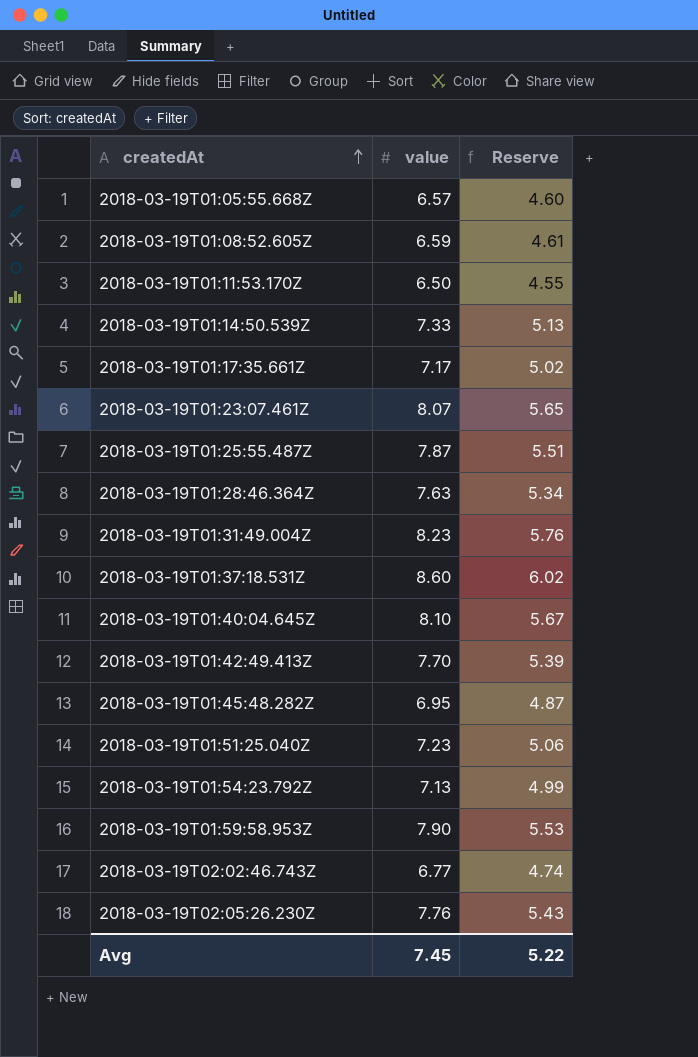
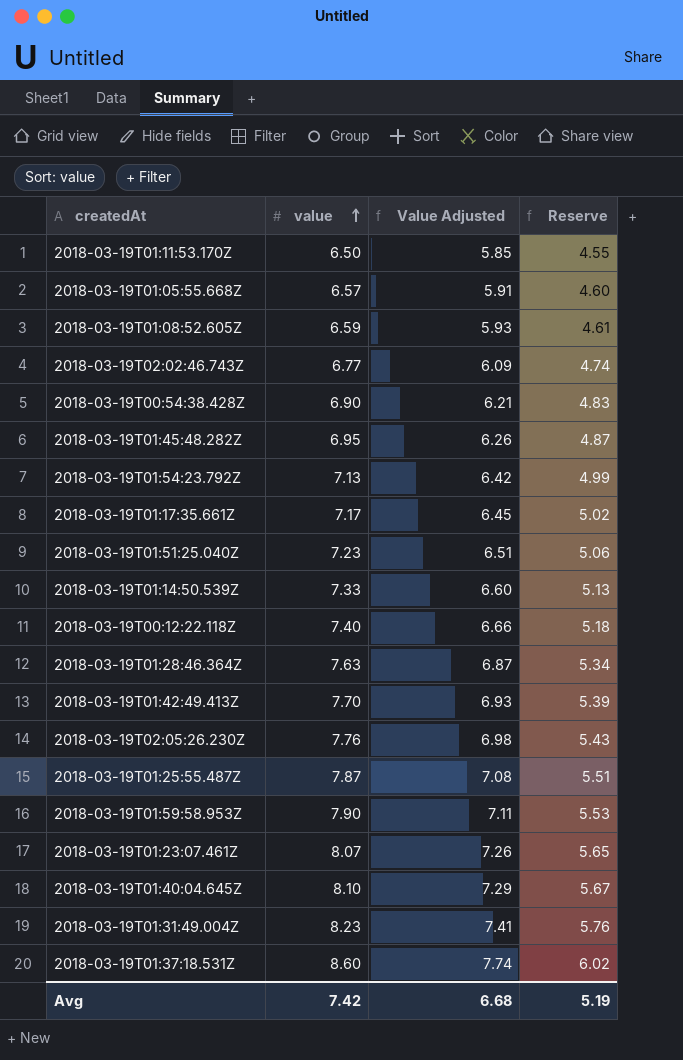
row order: createdAt ascending -> value ascending
column Value Adjusted | formula: none -> [value] * 0.9
row 2018-03-19T00:54:38.428Z: none -> 6.90 | 6.21 | 4.83
row 2018-03-19T00:12:22.118Z: none -> 7.40 | 6.66 | 5.18
Avg | value: 7.45 -> 7.42
Avg | Reserve: 5.22 -> 5.19

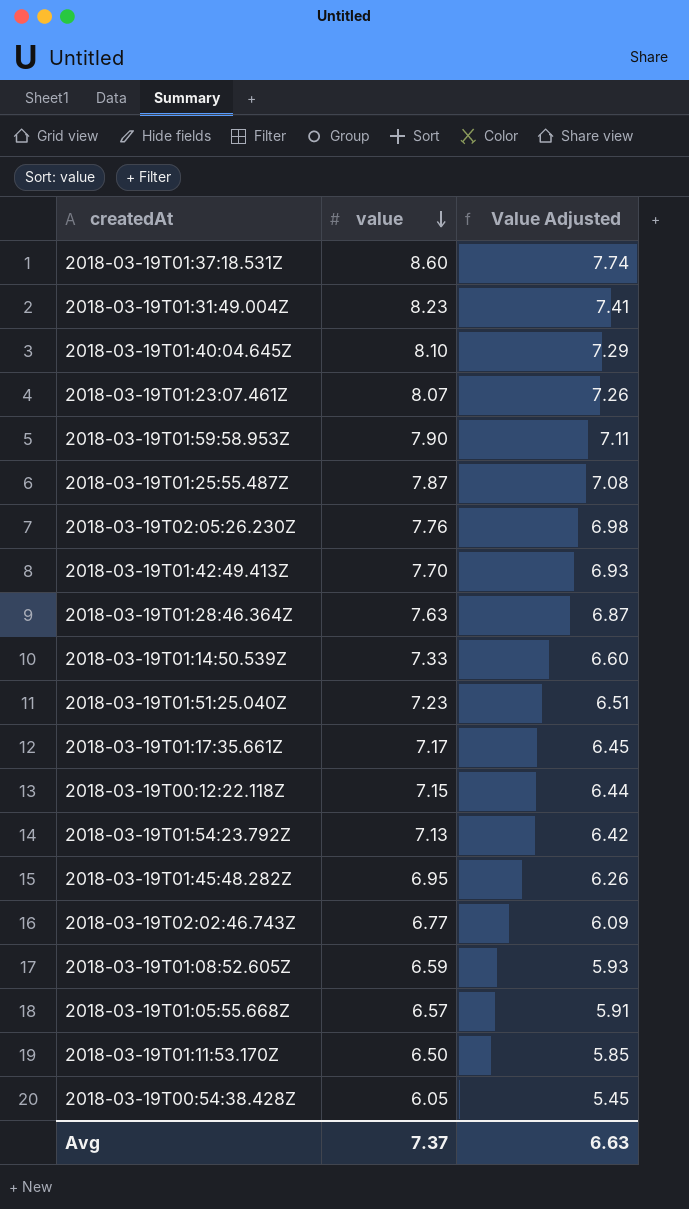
row order: value ascending -> value descending
column Reserve | formula: [value] * 0.7 -> none
2018-03-19T00:12:22.118Z | value: 7.40 -> 7.15
2018-03-19T00:12:22.118Z | Value Adjusted: 6.66 -> 6.44
2018-03-19T00:54:38.428Z | value: 6.90 -> 6.05
2018-03-19T00:54:38.428Z | Value Adjusted: 6.21 -> 5.45
Avg | value: 7.42 -> 7.37
Avg | Value Adjusted: 6.68 -> 6.63

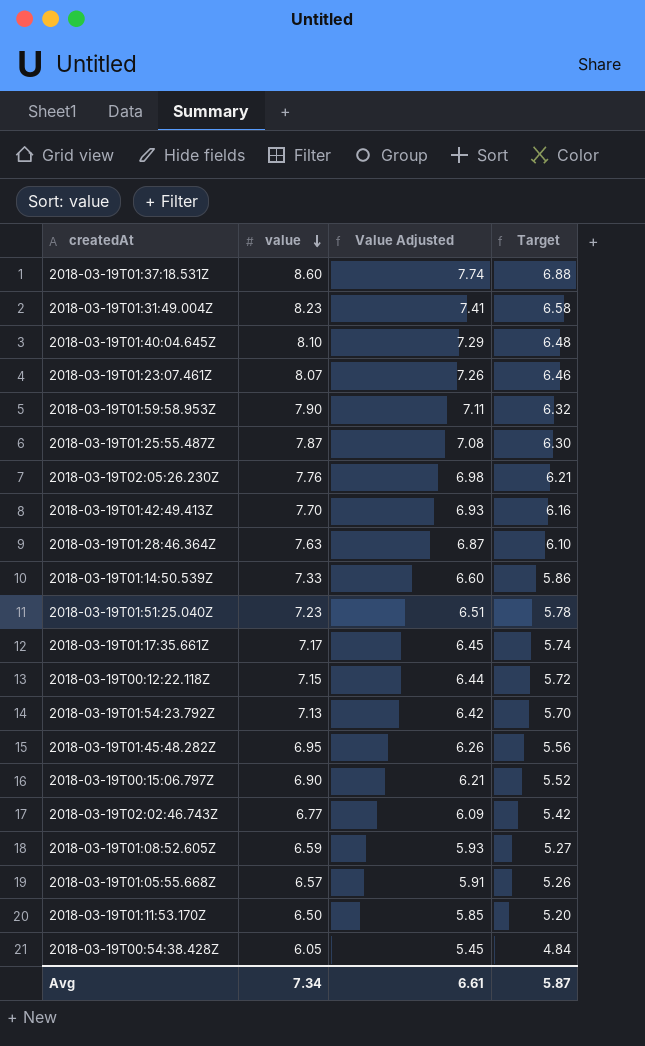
column Target | formula: none -> [value] * 0.8
row 2018-03-19T00:15:06.797Z: none -> 6.90 | 6.21 | 5.52
Avg | value: 7.37 -> 7.34
Avg | Value Adjusted: 6.63 -> 6.61

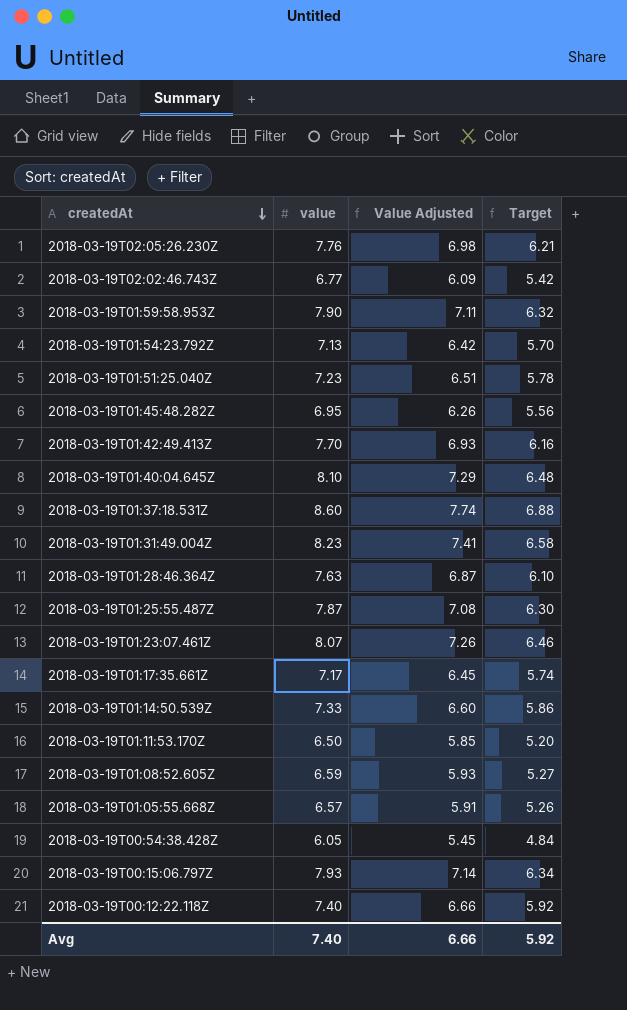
row order: value descending -> createdAt descending
2018-03-19T00:15:06.797Z | value: 6.90 -> 7.93
2018-03-19T00:15:06.797Z | Value Adjusted: 6.21 -> 7.14
2018-03-19T00:15:06.797Z | Target: 5.52 -> 6.34
2018-03-19T00:12:22.118Z | value: 7.15 -> 7.40
2018-03-19T00:12:22.118Z | Value Adjusted: 6.44 -> 6.66
2018-03-19T00:12:22.118Z | Target: 5.72 -> 5.92
Avg | value: 7.34 -> 7.40
Avg | Value Adjusted: 6.61 -> 6.66
Avg | Target: 5.87 -> 5.92

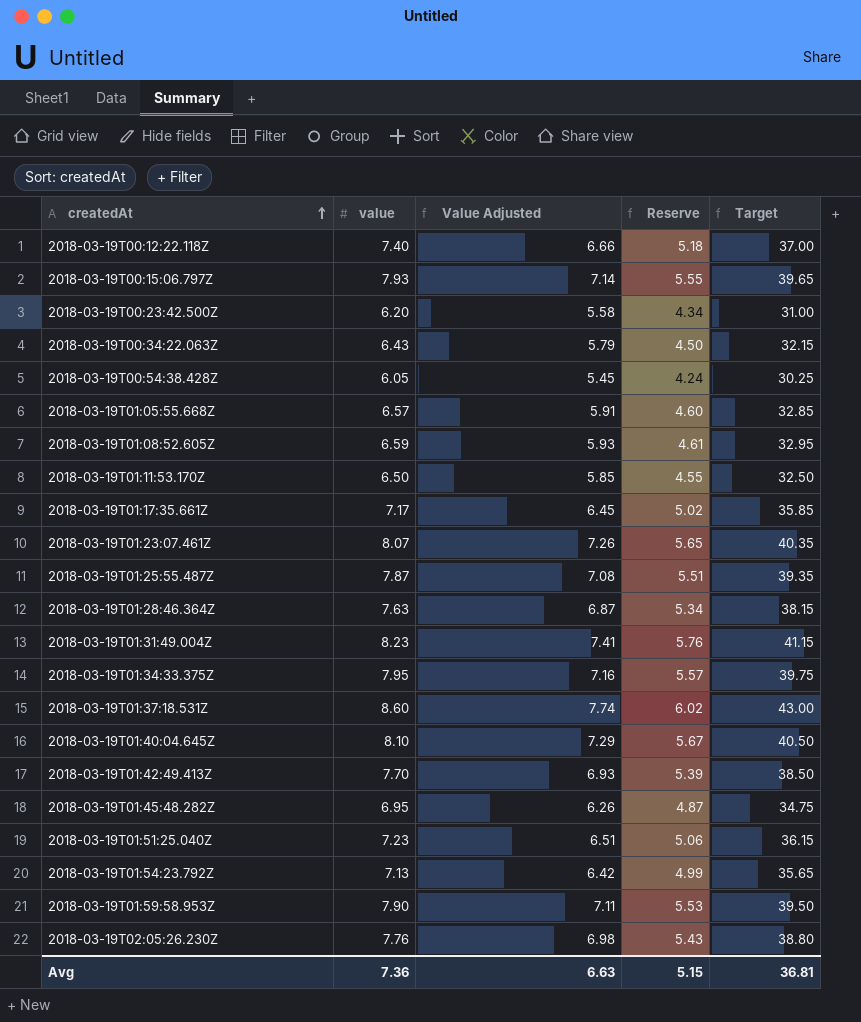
row order: createdAt descending -> createdAt ascending
column Reserve | formula: none -> [value] * 0.7
column Target | formula: [value] * 0.8 -> [value] * 5
row 2018-03-19T02:02:46.743Z: 6.77 | 6.09 | 5.42 -> none
row 2018-03-19T01:14:50.539Z: 7.33 | 6.60 | 5.86 -> none
row 2018-03-19T00:23:42.500Z: none -> 6.20 | 5.58 | 4.34 | 31.00
row 2018-03-19T00:34:22.063Z: none -> 6.43 | 5.79 | 4.50 | 32.15
row 2018-03-19T01:34:33.375Z: none -> 7.95 | 7.16 | 5.57 | 39.75
Avg | value: 7.40 -> 7.36
Avg | Value Adjusted: 6.66 -> 6.63
Avg | Target: 5.92 -> 36.81

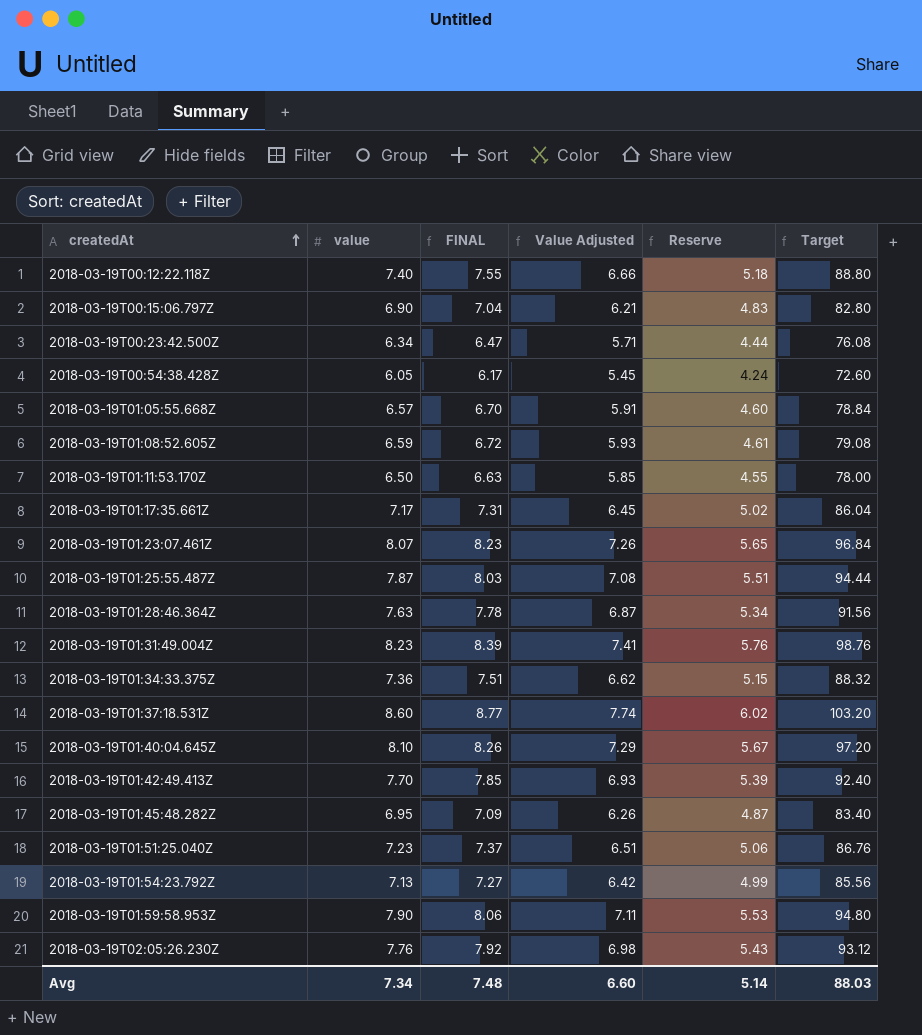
column FINAL | formula: none -> [value] * 1.02
column Target | formula: [value] * 5 -> [value] * 12
row 2018-03-19T00:34:22.063Z: 6.43 | 5.79 | 4.50 | 32.15 -> none
2018-03-19T00:15:06.797Z | value: 7.93 -> 6.90
2018-03-19T00:15:06.797Z | Value Adjusted: 7.14 -> 6.21
2018-03-19T00:15:06.797Z | Reserve: 5.55 -> 4.83
2018-03-19T00:23:42.500Z | value: 6.20 -> 6.34
2018-03-19T00:23:42.500Z | Value Adjusted: 5.58 -> 5.71
2018-03-19T00:23:42.500Z | Reserve: 4.34 -> 4.44
2018-03-19T01:34:33.375Z | value: 7.95 -> 7.36
2018-03-19T01:34:33.375Z | Value Adjusted: 7.16 -> 6.62
2018-03-19T01:34:33.375Z | Reserve: 5.57 -> 5.15
Avg | value: 7.36 -> 7.34
Avg | Value Adjusted: 6.63 -> 6.60
Avg | Reserve: 5.15 -> 5.14
Avg | Target: 36.81 -> 88.03

